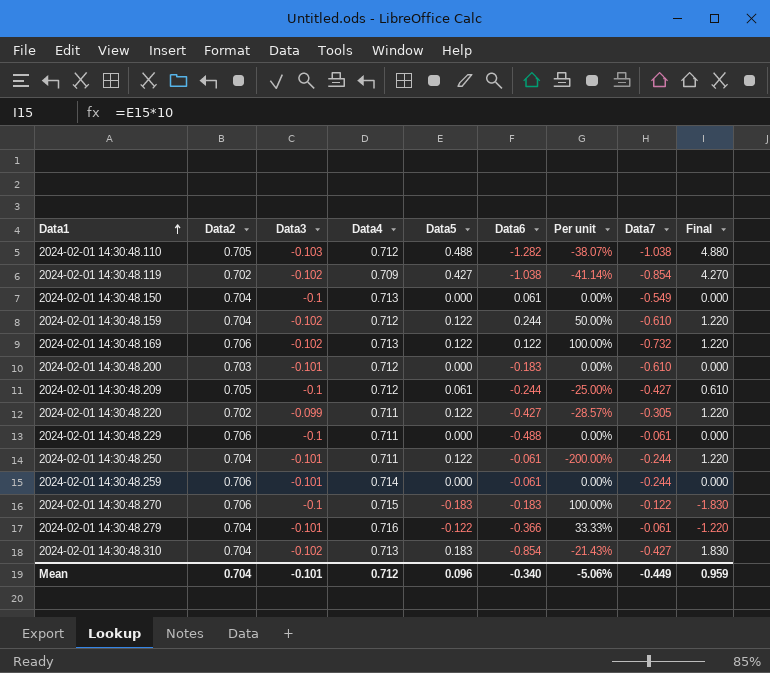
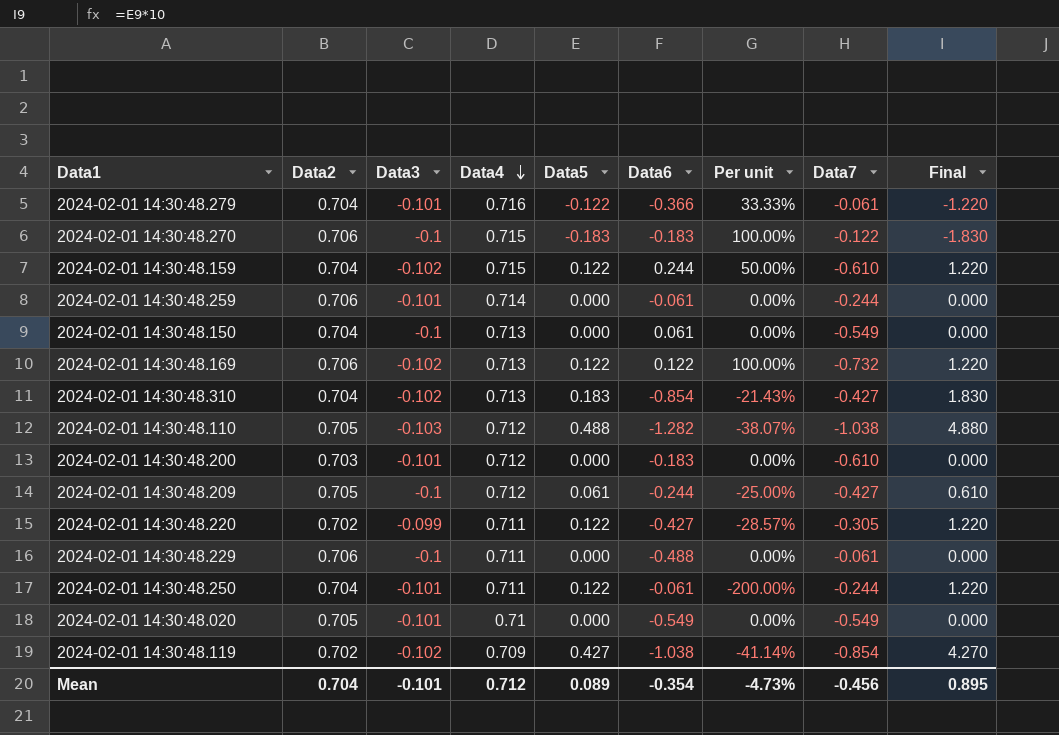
row order: Data1 ascending -> Data4 descending
2024-02-01 14:30:48.159 | Data4: 0.712 -> 0.715
row 2024-02-01 14:30:48.020: none -> 0.705 | -0.101 | 0.71 | 0.000 | -0.549 | 0.00% | -0.549 | 0.000
Mean | Data5: 0.096 -> 0.089
Mean | Data6: -0.340 -> -0.354
Mean | Per unit: -5.06% -> -4.73%
Mean | Data7: -0.449 -> -0.456
Mean | Final: 0.959 -> 0.895

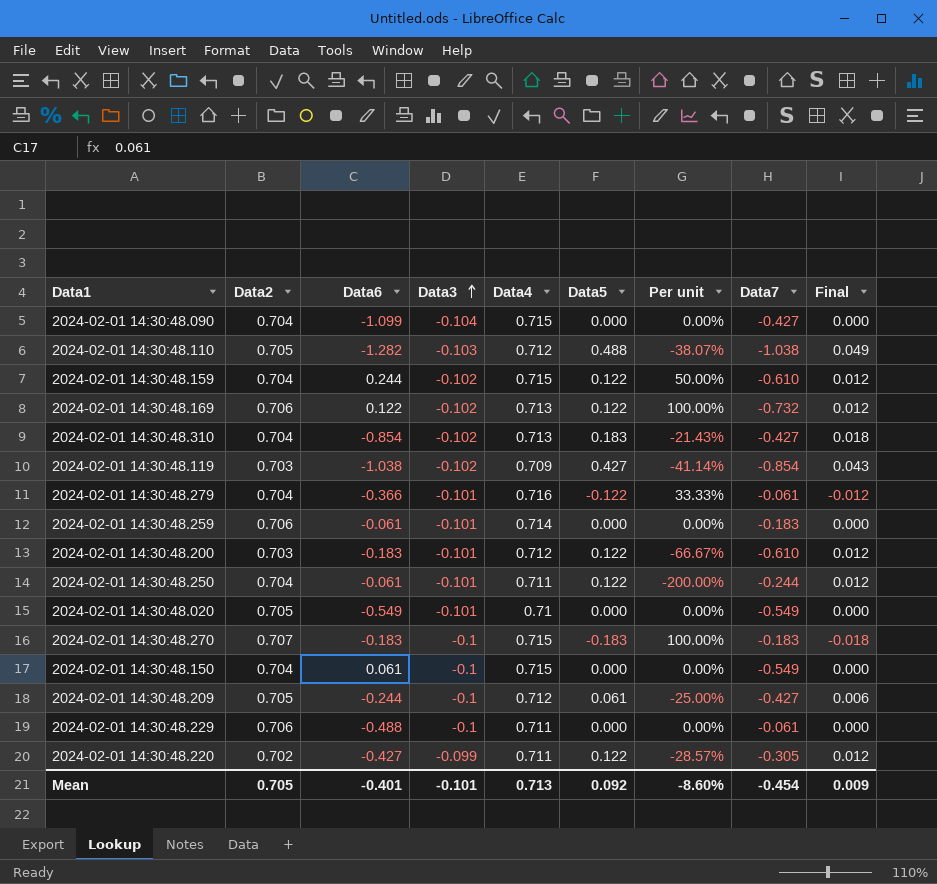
row order: Data4 descending -> Data3 ascending
column Data6 | position: 6 -> 3
column Final | formula: [Data5] * 10 -> [Data5] * 0.1
row 2024-02-01 14:30:48.090: none -> 0.704 | -1.099 | -0.104 | 0.715 | 0.000 | 0.00% | -0.427 | 0.000
2024-02-01 14:30:48.119 | Data2: 0.702 -> 0.703
2024-02-01 14:30:48.259 | Data7: -0.244 -> -0.183
2024-02-01 14:30:48.200 | Data5: 0.000 -> 0.122
2024-02-01 14:30:48.200 | Per unit: 0.00% -> -66.67%
2024-02-01 14:30:48.270 | Data2: 0.706 -> 0.707
2024-02-01 14:30:48.270 | Data7: -0.122 -> -0.183
2024-02-01 14:30:48.150 | Data4: 0.713 -> 0.715
Mean | Data2: 0.704 -> 0.705
Mean | Data6: -0.354 -> -0.401
Mean | Data4: 0.712 -> 0.713
Mean | Data5: 0.089 -> 0.092
Mean | Per unit: -4.73% -> -8.60%
Mean | Data7: -0.456 -> -0.454
Mean | Final: 0.895 -> 0.009

